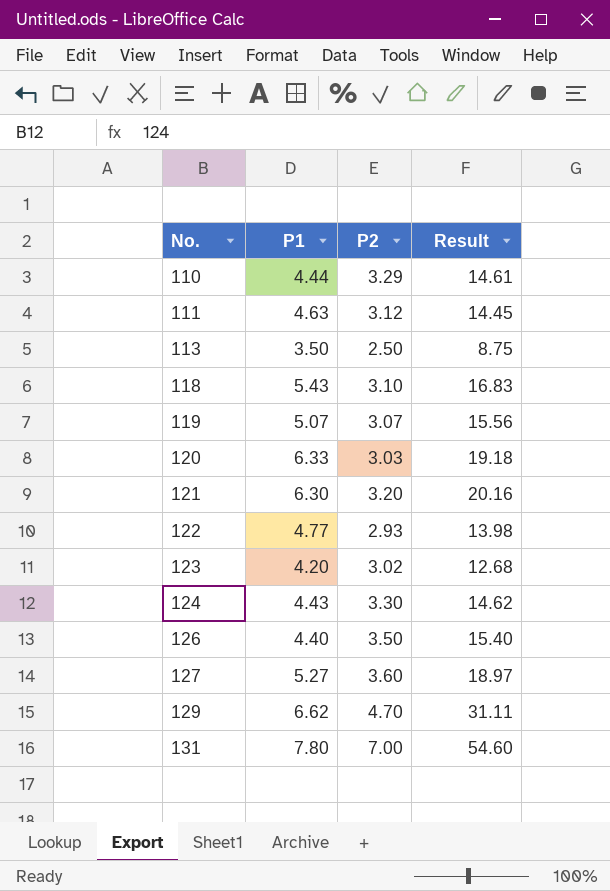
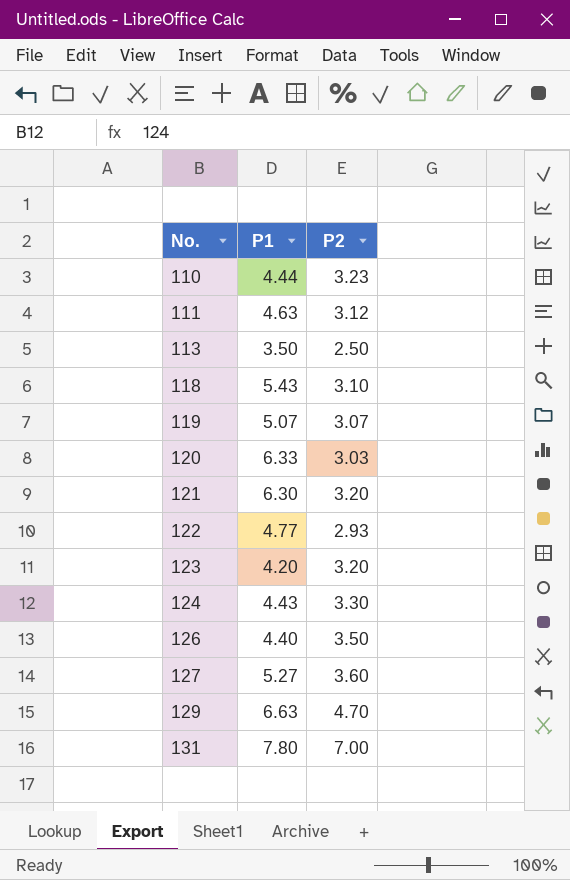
column Result | formula: [P1] * [P2] -> none
110 | P2: 3.29 -> 3.23
123 | P2: 3.02 -> 3.20
129 | P1: 6.62 -> 6.63

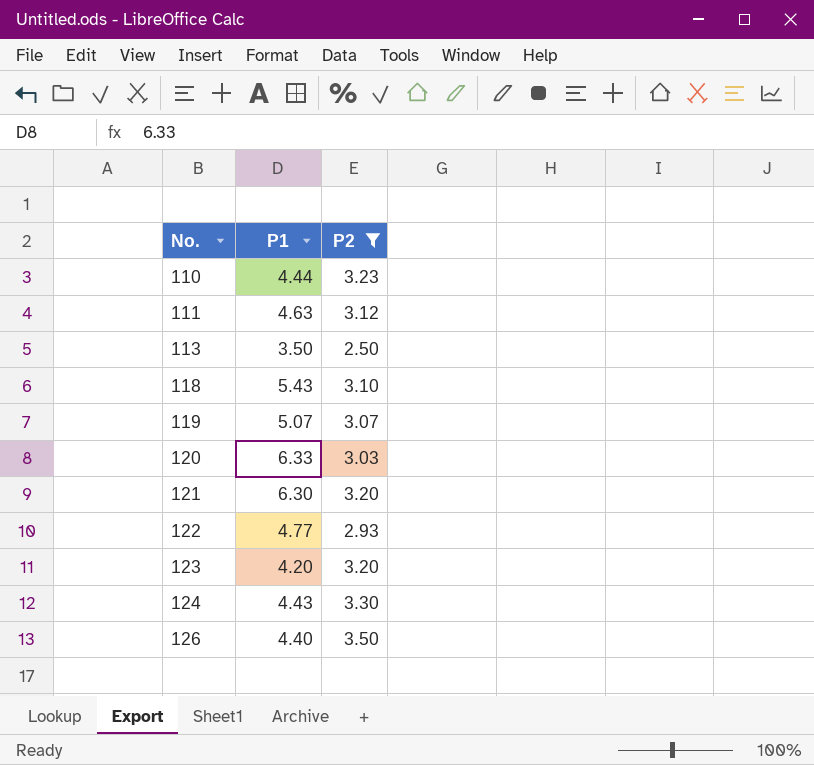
filter: none -> P2 <= 3.50

